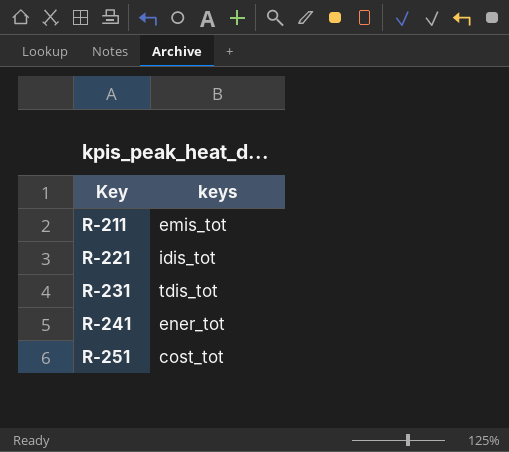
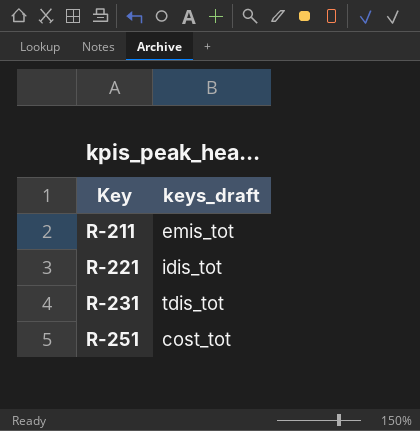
column name: keys -> keys_draft
row R-241: ener_tot -> none

